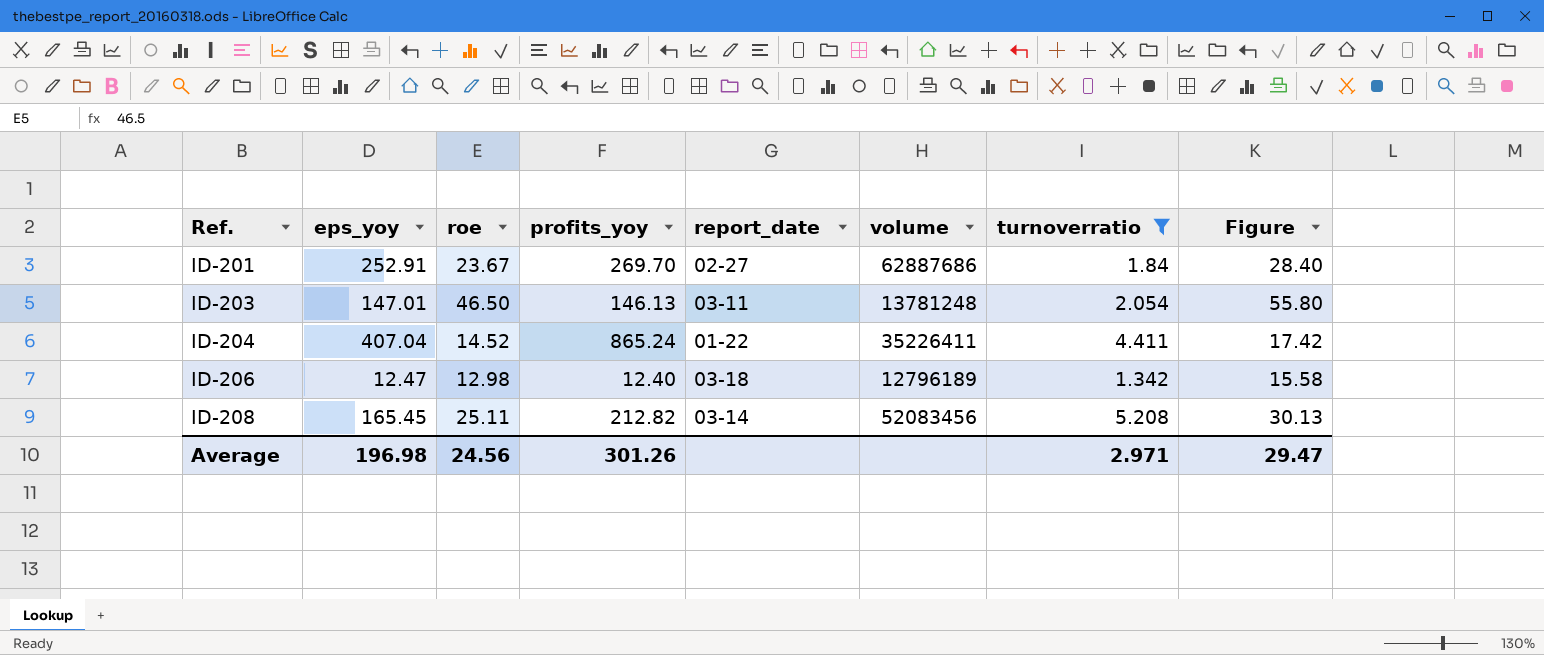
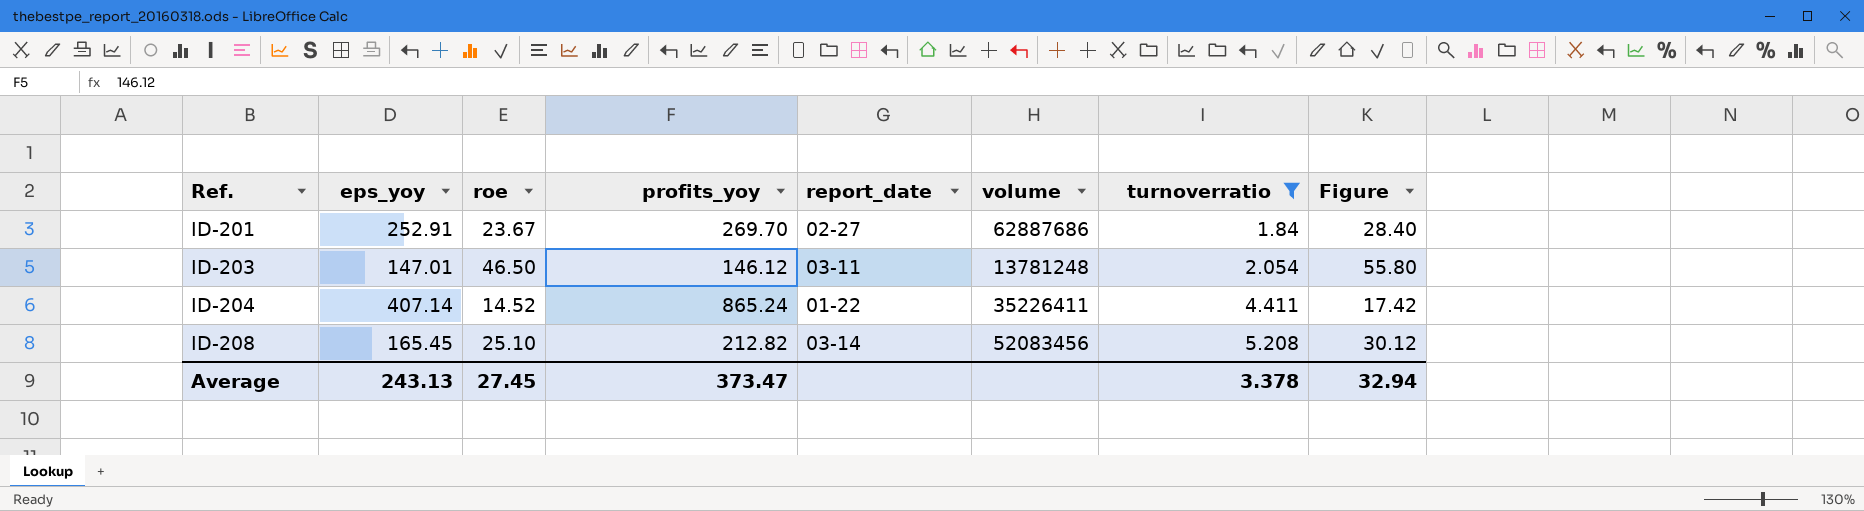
row ID-206: 12.47 | 12.98 | 12.40 | 03-18 | 12796189 | 1.342 | 15.58 -> none
ID-203 | profits_yoy: 146.13 -> 146.12
ID-204 | eps_yoy: 407.04 -> 407.14
ID-208 | roe: 25.11 -> 25.10
ID-208 | Figure: 30.13 -> 30.12
Average | eps_yoy: 196.98 -> 243.13
Average | roe: 24.56 -> 27.45
Average | profits_yoy: 301.26 -> 373.47
Average | turnoverratio: 2.971 -> 3.378
Average | Figure: 29.47 -> 32.94

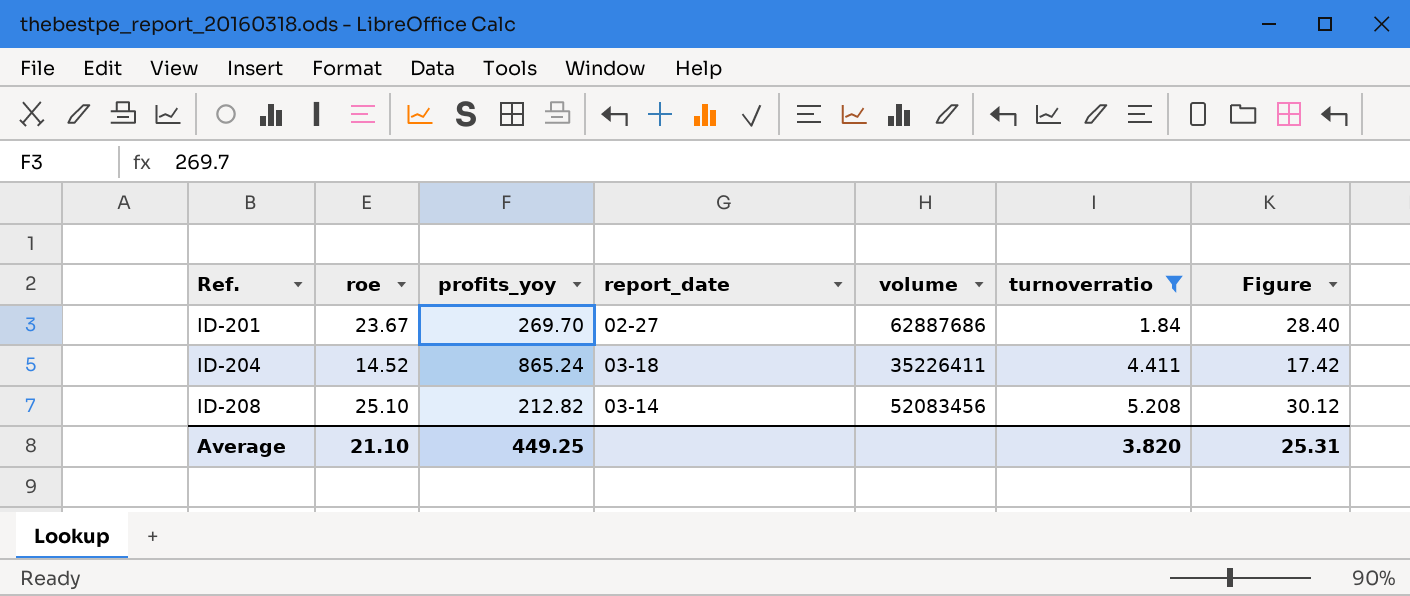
column eps_yoy | position: 2 -> none
row ID-203: 147.01 | 46.50 | 146.12 | 03-11 | 13781248 | 2.054 | 55.80 -> none
ID-204 | report_date: 01-22 -> 03-18
Average | roe: 27.45 -> 21.10
Average | profits_yoy: 373.47 -> 449.25
Average | turnoverratio: 3.378 -> 3.820
Average | Figure: 32.94 -> 25.31

